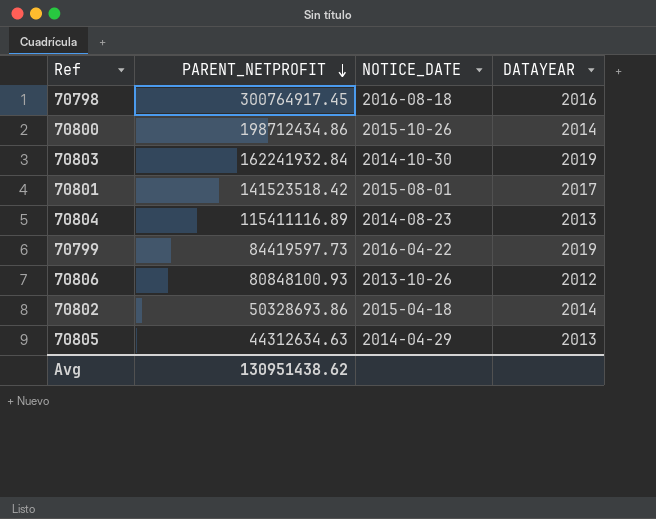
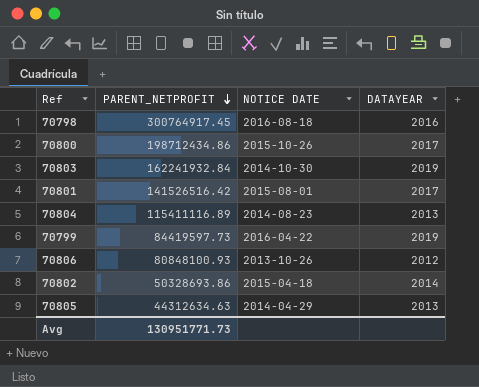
column name: NOTICE_DATE -> NOTICE DATE
70800 | DATAYEAR: 2014 -> 2017
70801 | PARENT_NETPROFIT: 141523518.42 -> 141526516.42
Avg | PARENT_NETPROFIT: 130951438.62 -> 130951771.73

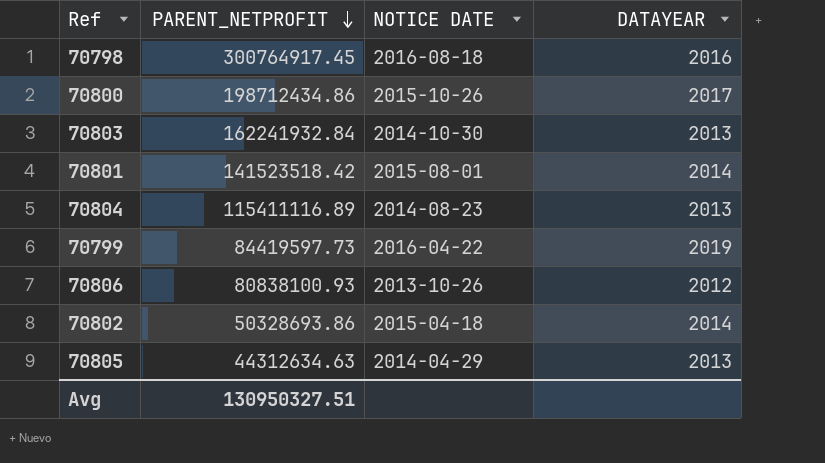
70803 | DATAYEAR: 2019 -> 2013
70801 | PARENT_NETPROFIT: 141526516.42 -> 141523518.42
70801 | DATAYEAR: 2017 -> 2014
70806 | PARENT_NETPROFIT: 80848100.93 -> 80838100.93
Avg | PARENT_NETPROFIT: 130951771.73 -> 130950327.51

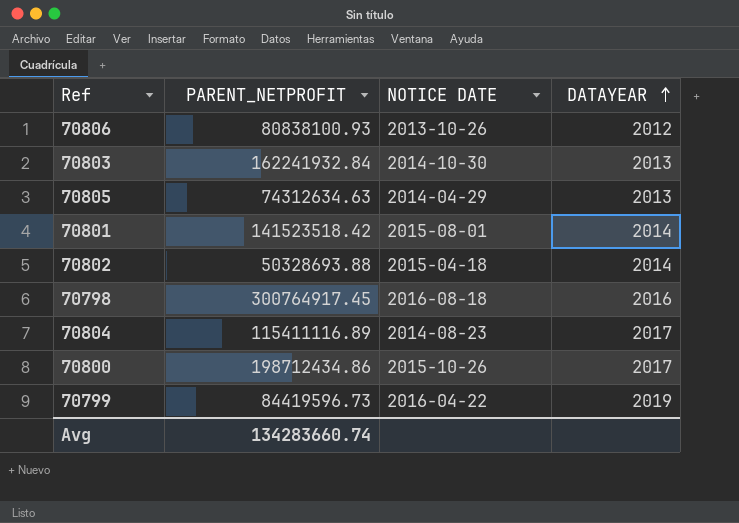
row order: PARENT_NETPROFIT descending -> DATAYEAR ascending
70805 | PARENT_NETPROFIT: 44312634.63 -> 74312634.63
70802 | PARENT_NETPROFIT: 50328693.86 -> 50328693.88
70804 | DATAYEAR: 2013 -> 2017
70799 | PARENT_NETPROFIT: 84419597.73 -> 84419596.73
Avg | PARENT_NETPROFIT: 130950327.51 -> 134283660.74

